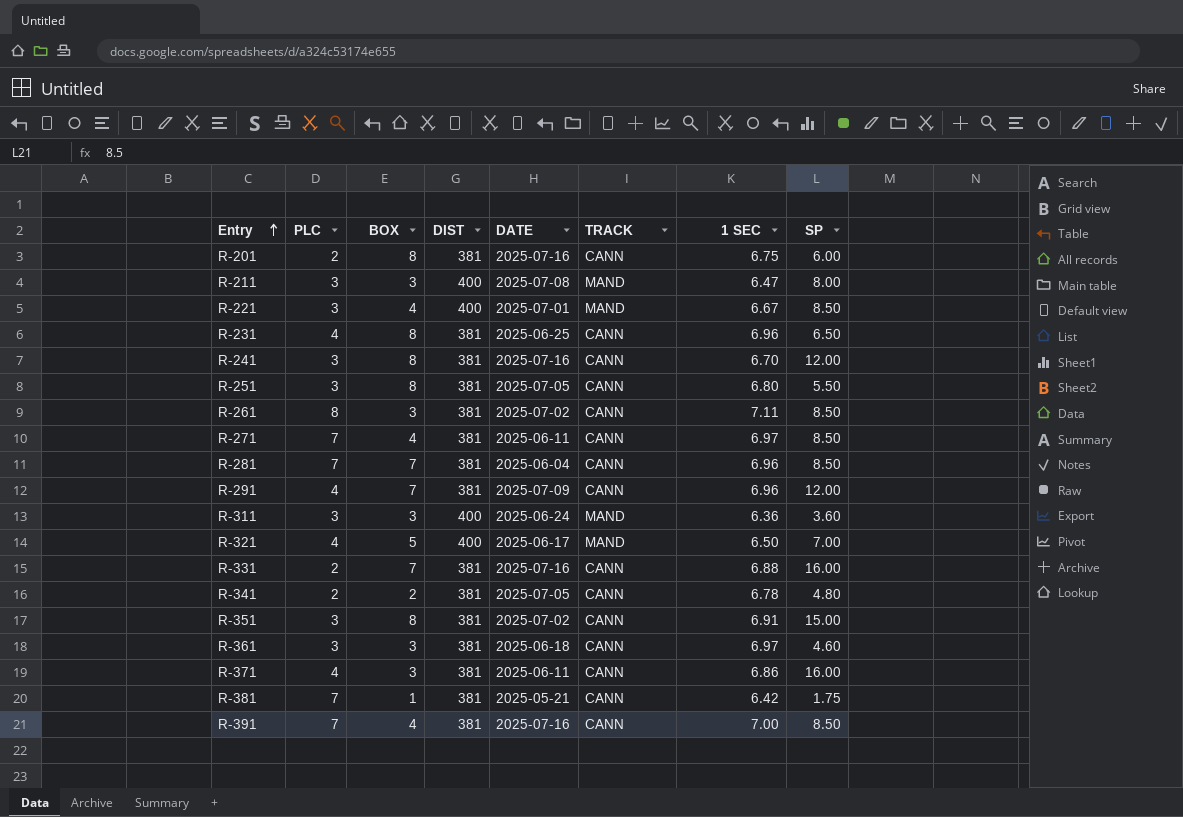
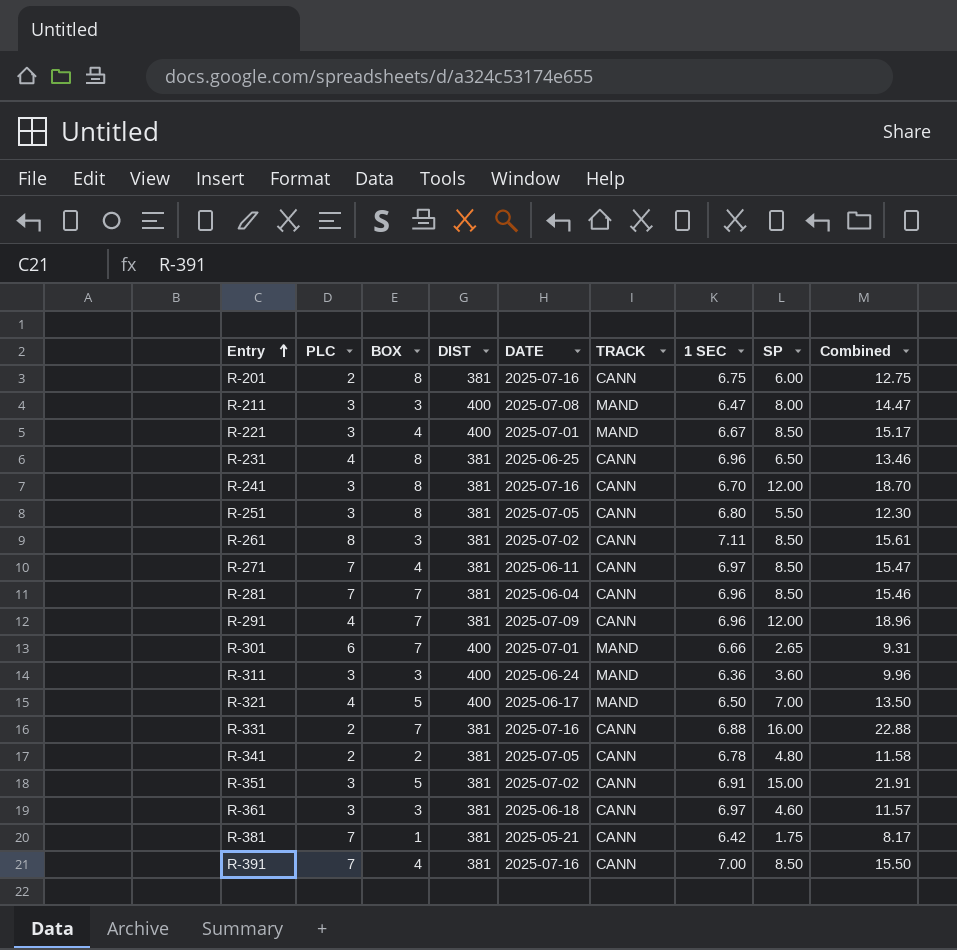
column Combined | formula: none -> [1 SEC] + [SP]
row R-371: 4 | 3 | 381 | 2025-06-11 | CANN | 6.86 | 16.00 -> none
row R-301: none -> 6 | 7 | 400 | 2025-07-01 | MAND | 6.66 | 2.65 | 9.31
R-351 | BOX: 8 -> 5

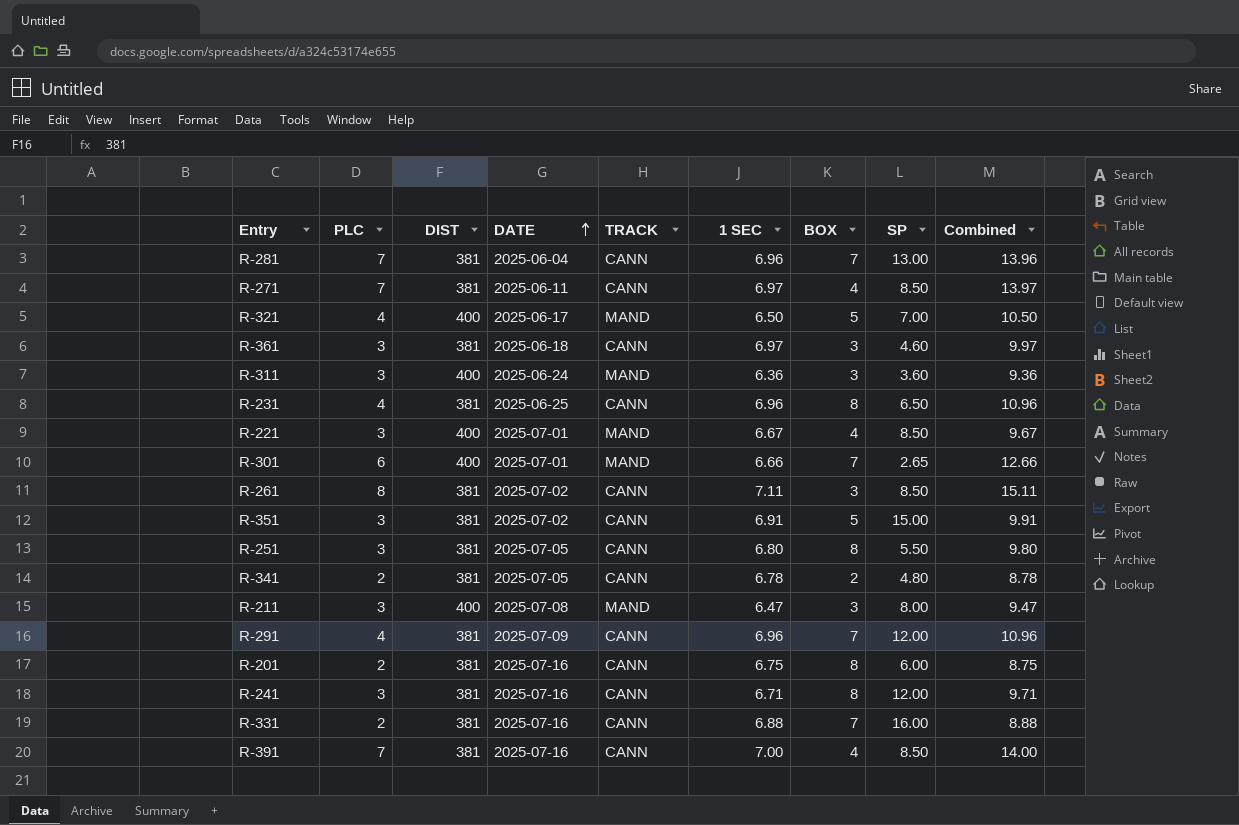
row order: Entry ascending -> DATE ascending
column BOX | position: 3 -> 7
column Combined | formula: [1 SEC] + [SP] -> [PLC] + [1 SEC]
row R-381: 7 | 1 | 381 | 2025-05-21 | CANN | 6.42 | 1.75 | 8.17 -> none
R-281 | SP: 8.50 -> 13.00
R-241 | 1 SEC: 6.70 -> 6.71

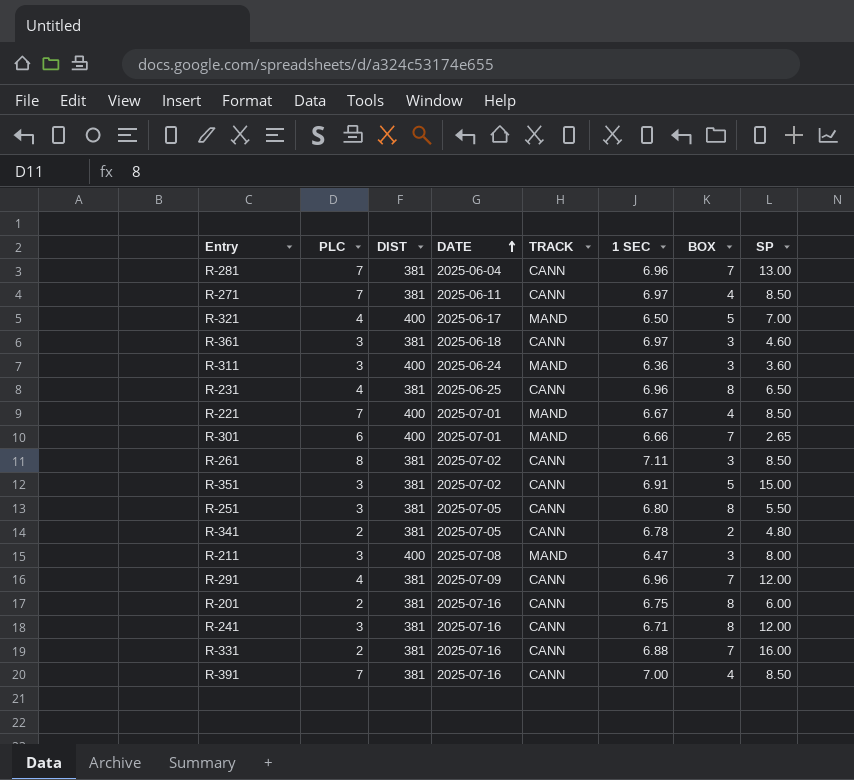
column Combined | formula: [PLC] + [1 SEC] -> none
R-221 | PLC: 3 -> 7

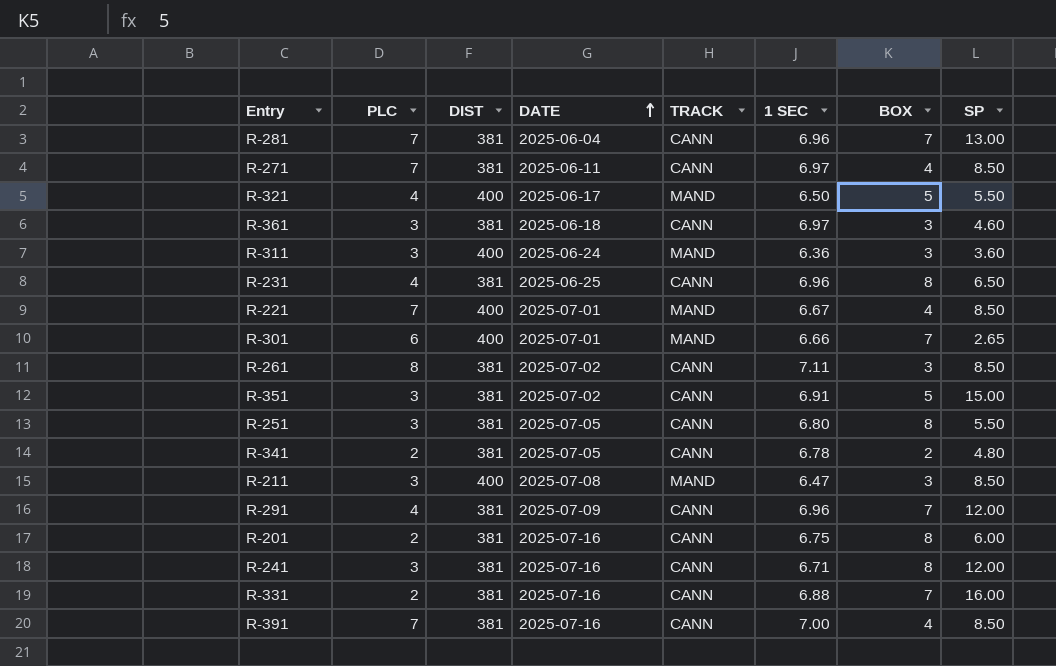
R-321 | SP: 7.00 -> 5.50
R-211 | SP: 8.00 -> 8.50

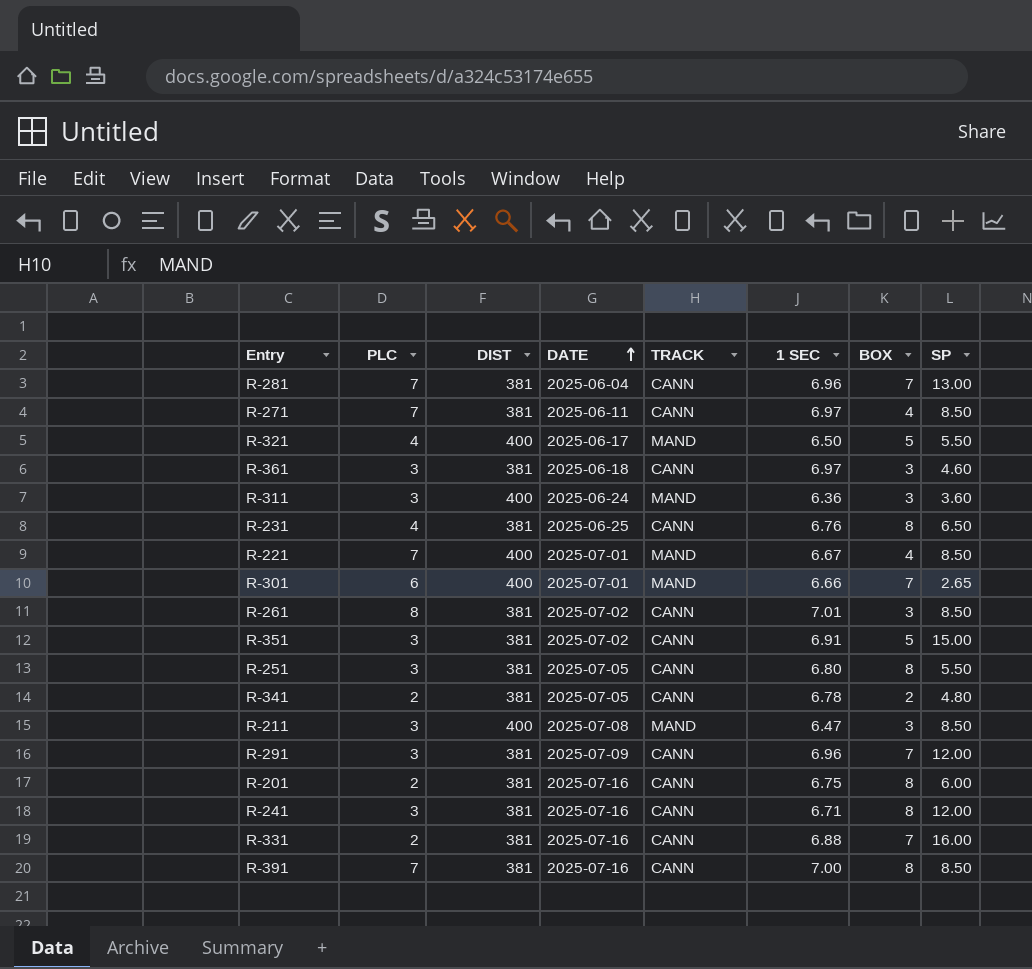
R-231 | 1 SEC: 6.96 -> 6.76
R-261 | 1 SEC: 7.11 -> 7.01
R-291 | PLC: 4 -> 3
R-391 | BOX: 4 -> 8

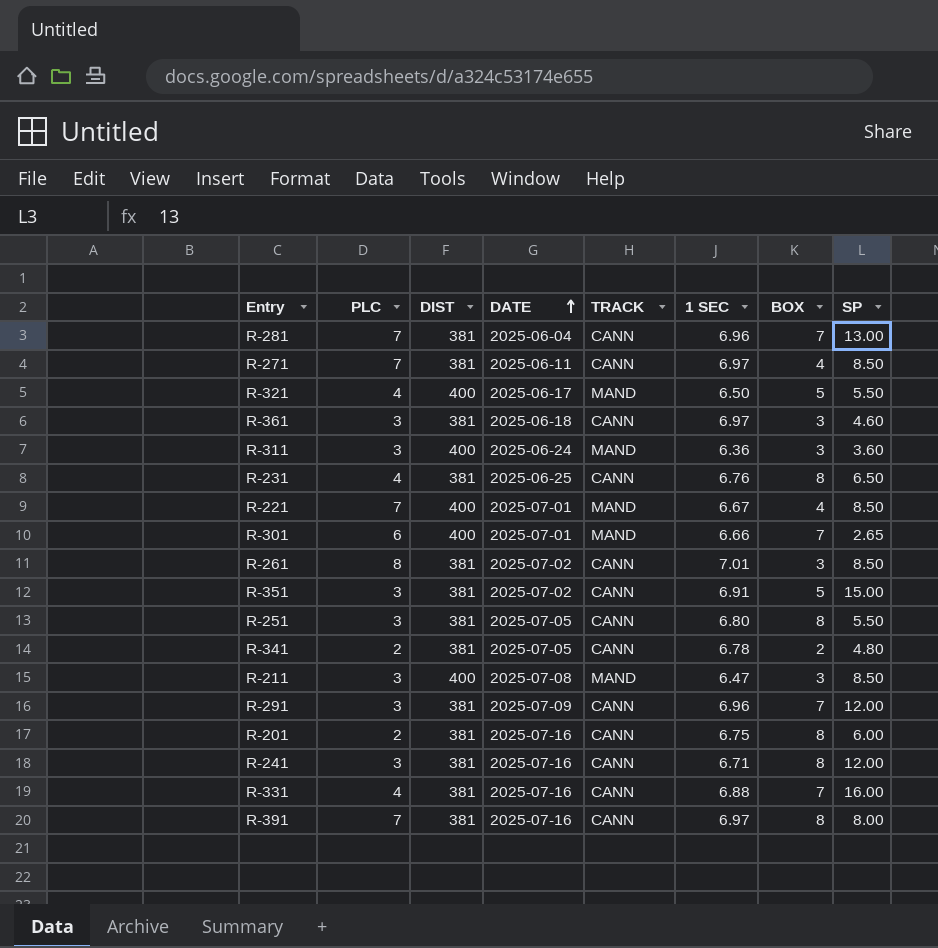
R-331 | PLC: 2 -> 4
R-391 | 1 SEC: 7.00 -> 6.97
R-391 | SP: 8.50 -> 8.00

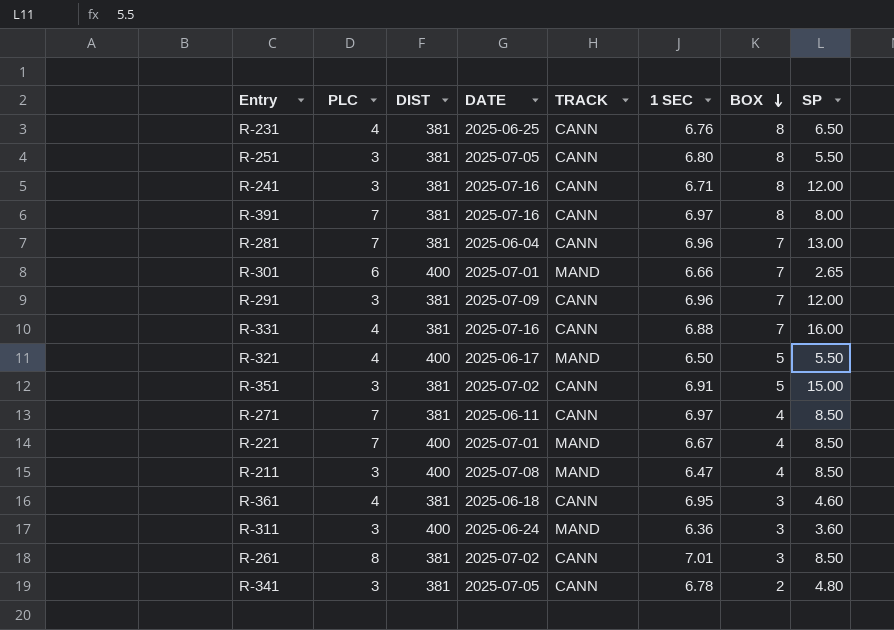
row order: DATE ascending -> BOX descending
row R-201: 2 | 381 | 2025-07-16 | CANN | 6.75 | 8 | 6.00 -> none
R-211 | BOX: 3 -> 4
R-361 | PLC: 3 -> 4
R-361 | 1 SEC: 6.97 -> 6.95
R-341 | PLC: 2 -> 3

